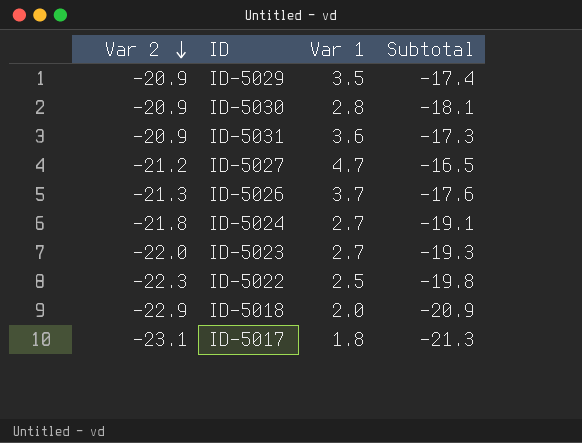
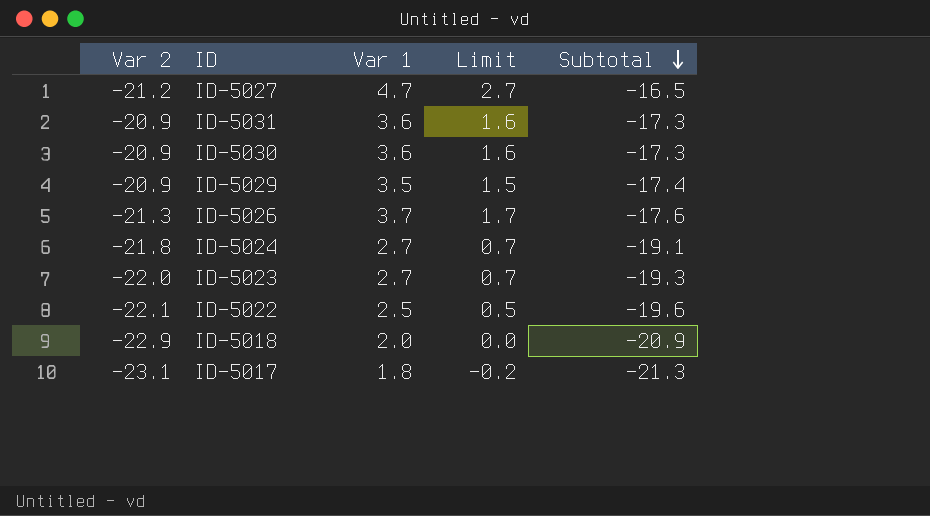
row order: Var 2 descending -> Subtotal descending
column Limit | formula: none -> [Var 1] - 2
ID-5030 | Var 1: 2.8 -> 3.6
ID-5030 | Subtotal: -18.1 -> -17.3
ID-5022 | Var 2: -22.3 -> -22.1
ID-5022 | Subtotal: -19.8 -> -19.6

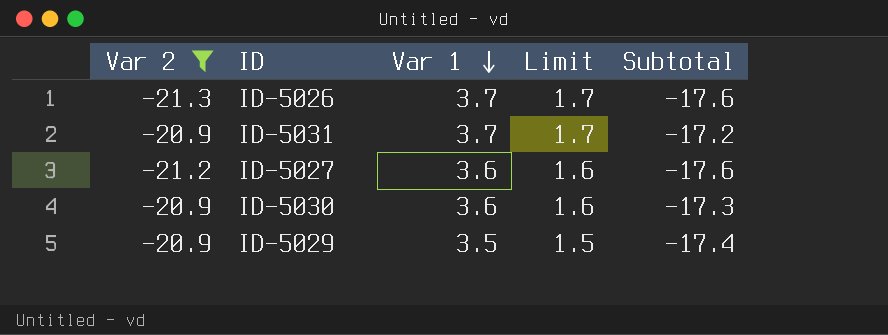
filter: none -> Var 2 >= -21.3
row order: Subtotal descending -> Var 1 descending
ID-5031 | Var 1: 3.6 -> 3.7
ID-5031 | Limit: 1.6 -> 1.7
ID-5031 | Subtotal: -17.3 -> -17.2
ID-5027 | Var 1: 4.7 -> 3.6
ID-5027 | Limit: 2.7 -> 1.6
ID-5027 | Subtotal: -16.5 -> -17.6

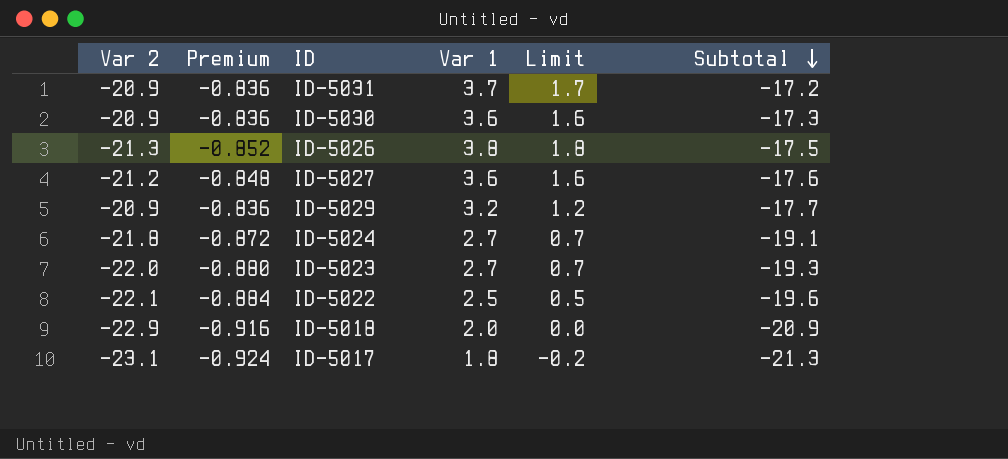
filter: Var 2 >= -21.3 -> none
row order: Var 1 descending -> Subtotal descending
column Premium | formula: none -> [Var 2] * 0.04
ID-5026 | Var 1: 3.7 -> 3.8
ID-5026 | Limit: 1.7 -> 1.8
ID-5026 | Subtotal: -17.6 -> -17.5
ID-5029 | Var 1: 3.5 -> 3.2
ID-5029 | Limit: 1.5 -> 1.2
ID-5029 | Subtotal: -17.4 -> -17.7

